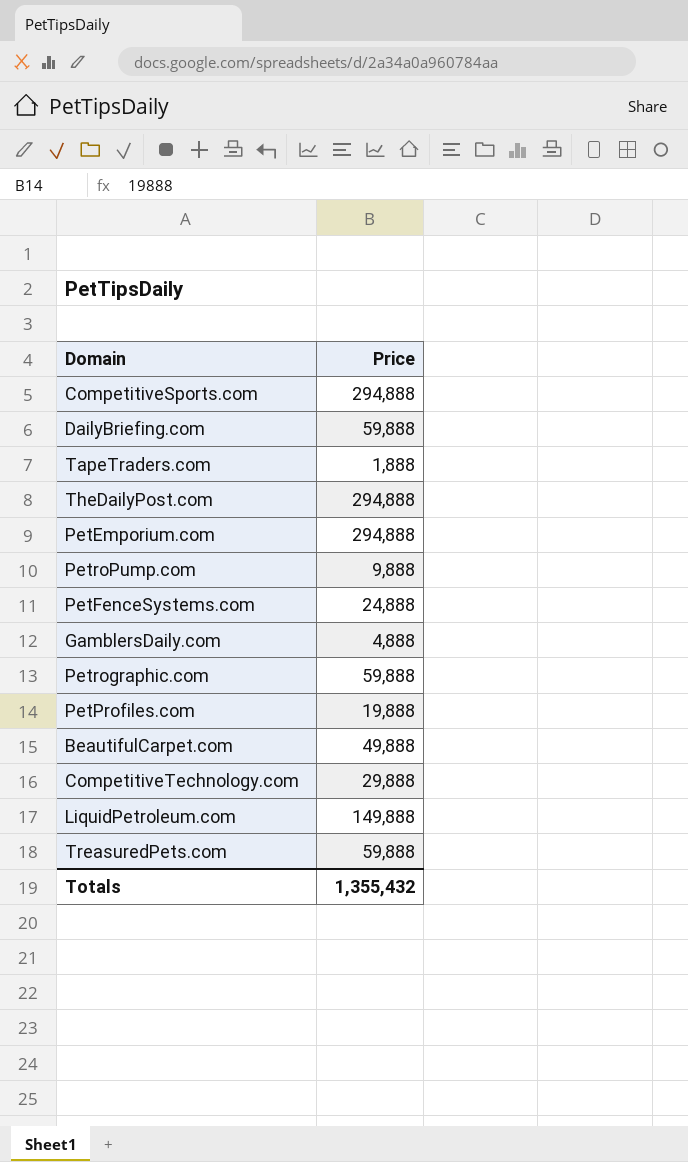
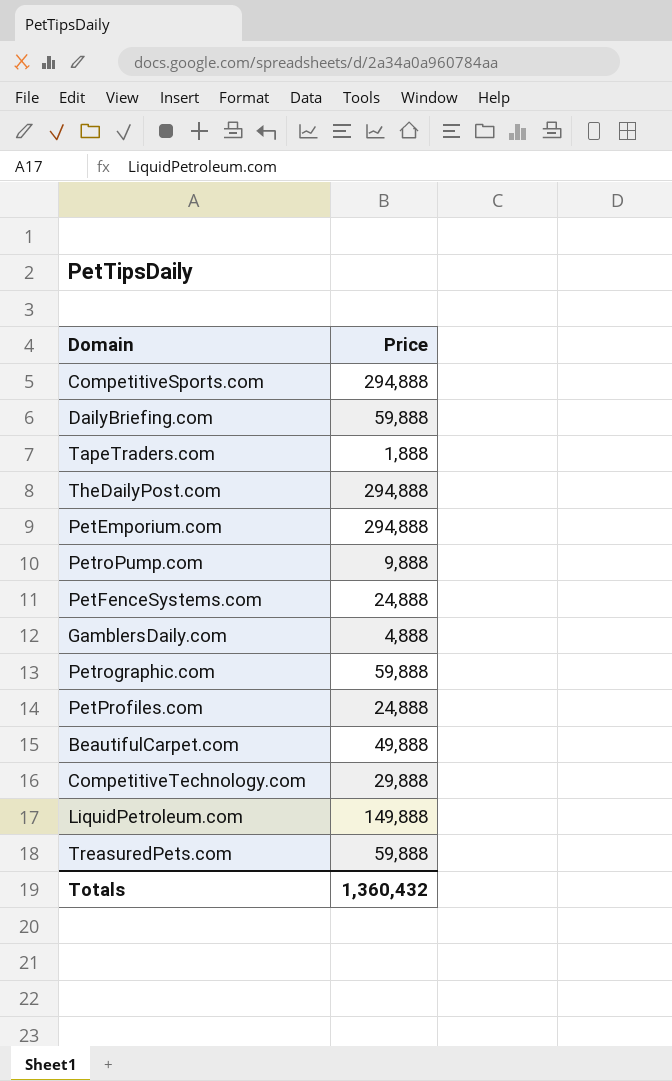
PetProfiles.com | Price: 19,888 -> 24,888
Totals | Price: 1,355,432 -> 1,360,432

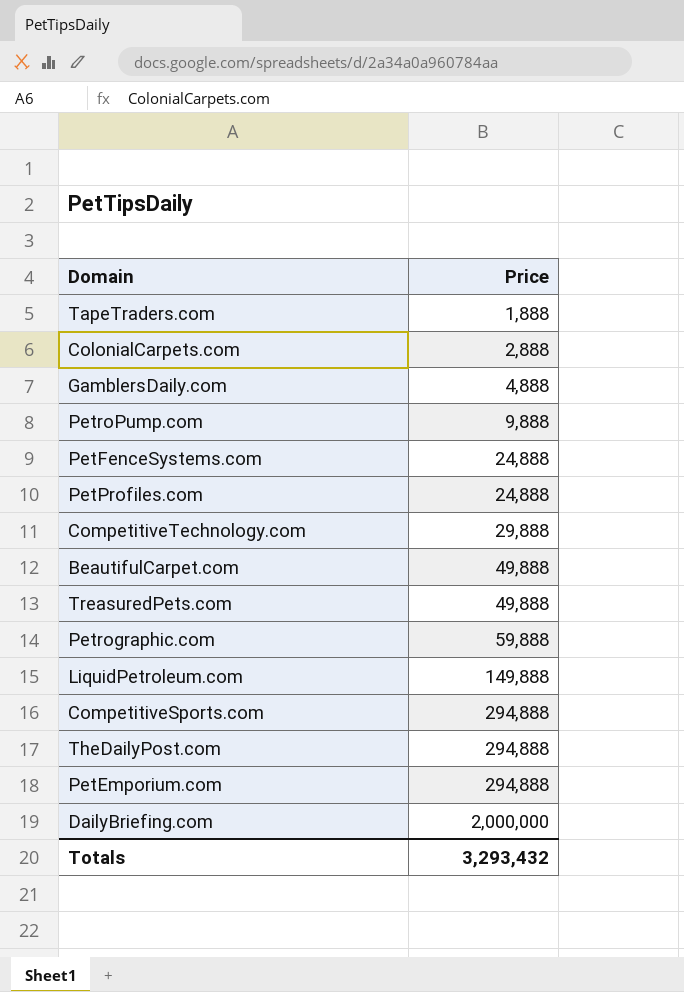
row order: none -> Price ascending
row ColonialCarpets.com: none -> 2,888
TreasuredPets.com | Price: 59,888 -> 49,888
DailyBriefing.com | Price: 59,888 -> 2,000,000
Totals | Price: 1,360,432 -> 3,293,432

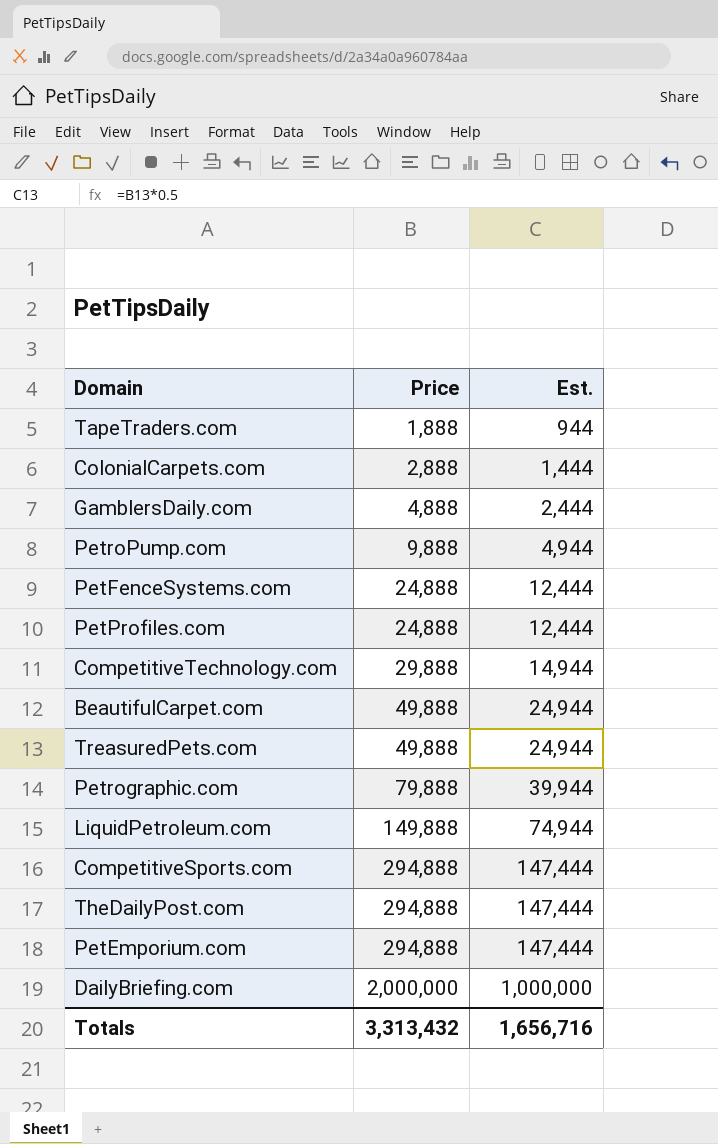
column Est. | formula: none -> [Price] * 0.5
Petrographic.com | Price: 59,888 -> 79,888
Totals | Price: 3,293,432 -> 3,313,432

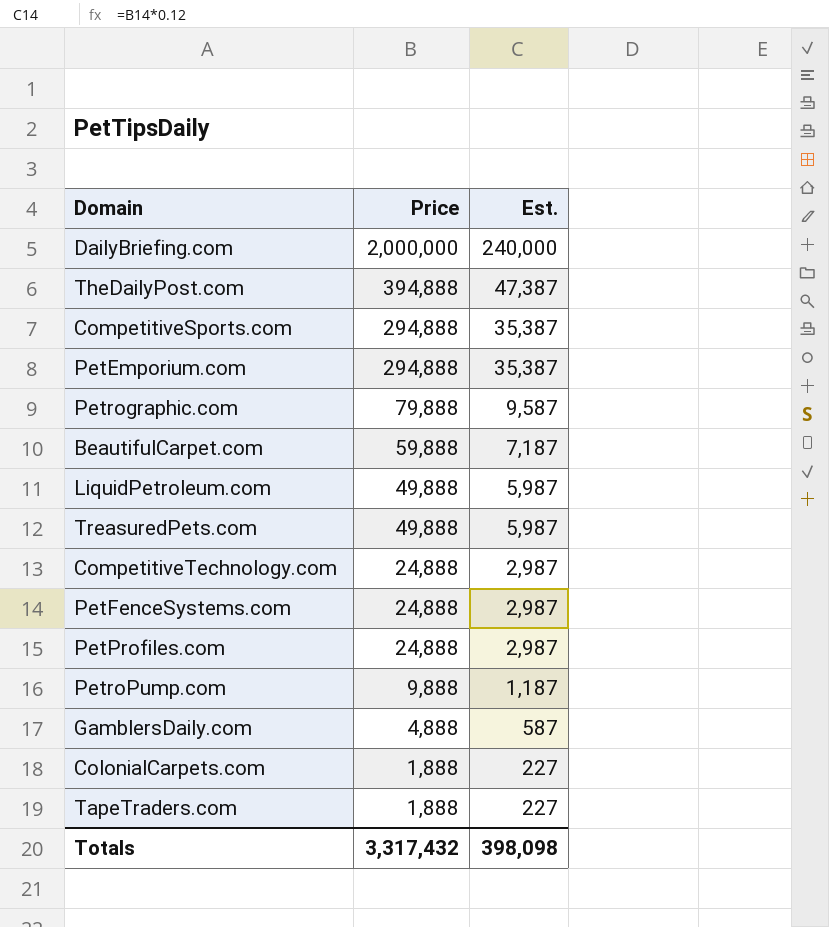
row order: Price ascending -> Price descending
column Est. | formula: [Price] * 0.5 -> [Price] * 0.12
TheDailyPost.com | Price: 294,888 -> 394,888
BeautifulCarpet.com | Price: 49,888 -> 59,888
LiquidPetroleum.com | Price: 149,888 -> 49,888
CompetitiveTechnology.com | Price: 29,888 -> 24,888
ColonialCarpets.com | Price: 2,888 -> 1,888
Totals | Price: 3,313,432 -> 3,317,432
Totals | Est.: 1,656,716 -> 398,098

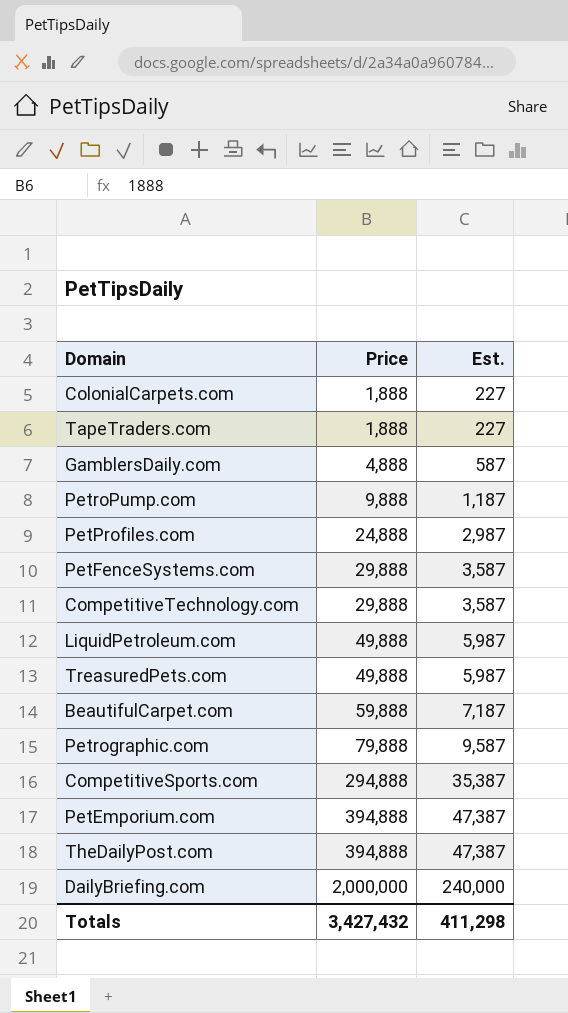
row order: Price descending -> Price ascending
PetFenceSystems.com | Price: 24,888 -> 29,888
PetFenceSystems.com | Est.: 2,987 -> 3,587
CompetitiveTechnology.com | Price: 24,888 -> 29,888
CompetitiveTechnology.com | Est.: 2,987 -> 3,587
PetEmporium.com | Price: 294,888 -> 394,888
PetEmporium.com | Est.: 35,387 -> 47,387
Totals | Price: 3,317,432 -> 3,427,432
Totals | Est.: 398,098 -> 411,298

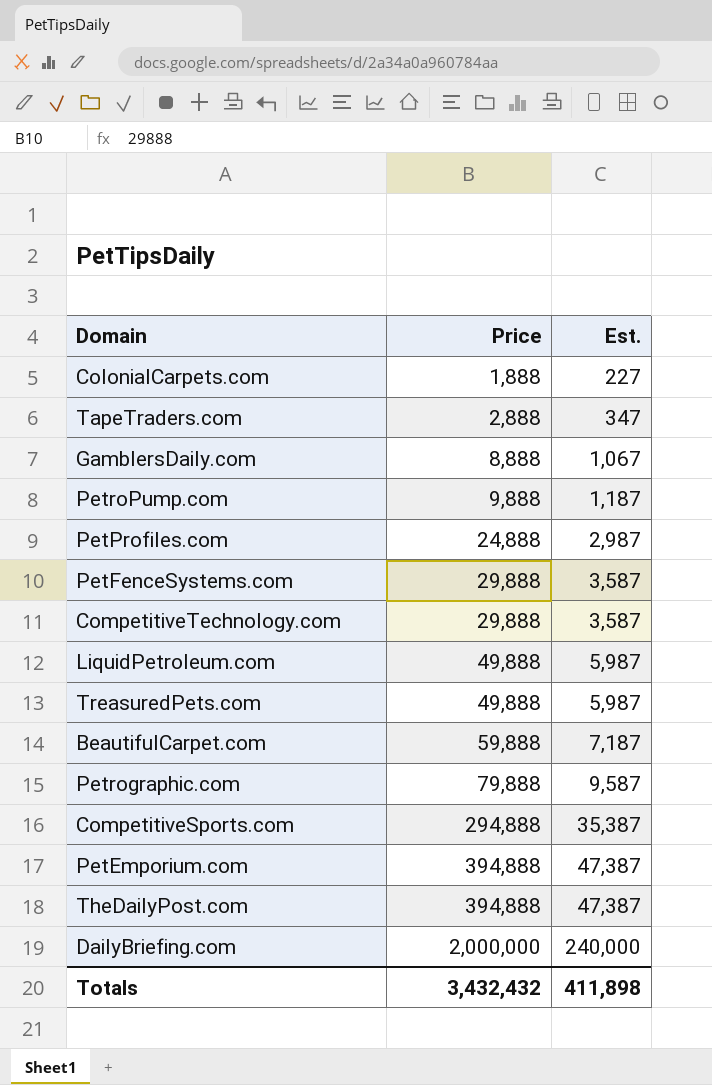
TapeTraders.com | Price: 1,888 -> 2,888
TapeTraders.com | Est.: 227 -> 347
GamblersDaily.com | Price: 4,888 -> 8,888
GamblersDaily.com | Est.: 587 -> 1,067
Totals | Price: 3,427,432 -> 3,432,432
Totals | Est.: 411,298 -> 411,898

